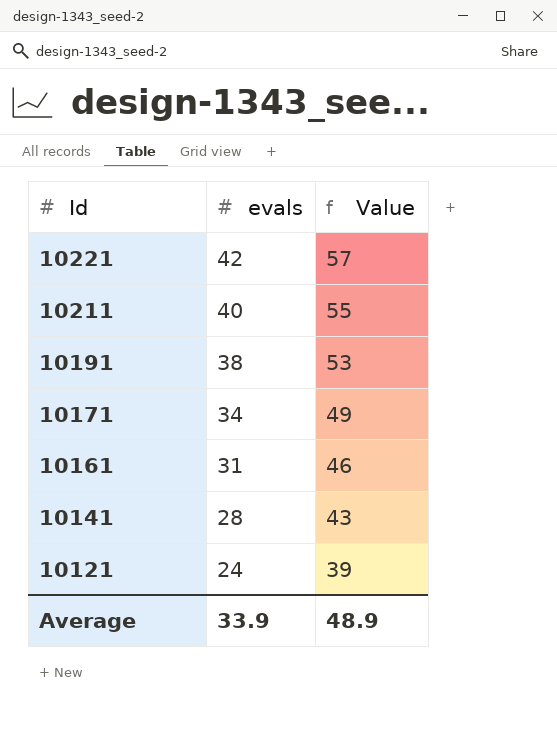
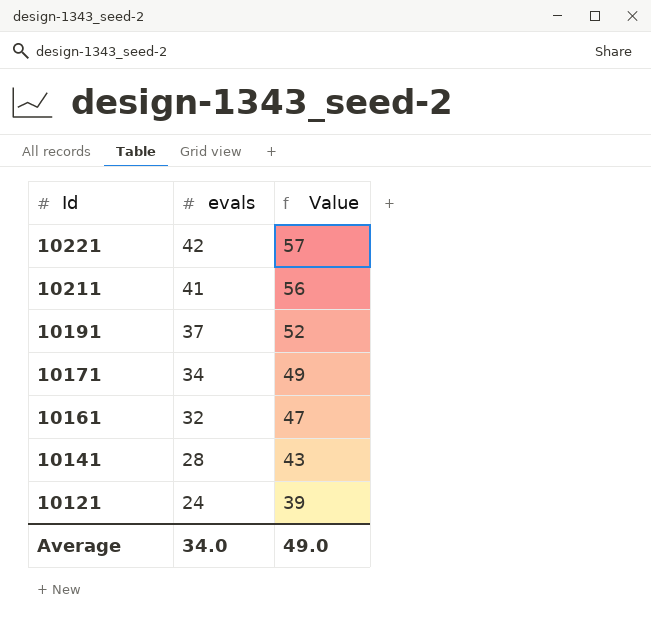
10211 | evals: 40 -> 41
10211 | Value: 55 -> 56
10191 | evals: 38 -> 37
10191 | Value: 53 -> 52
10161 | evals: 31 -> 32
10161 | Value: 46 -> 47
Average | evals: 33.9 -> 34.0
Average | Value: 48.9 -> 49.0

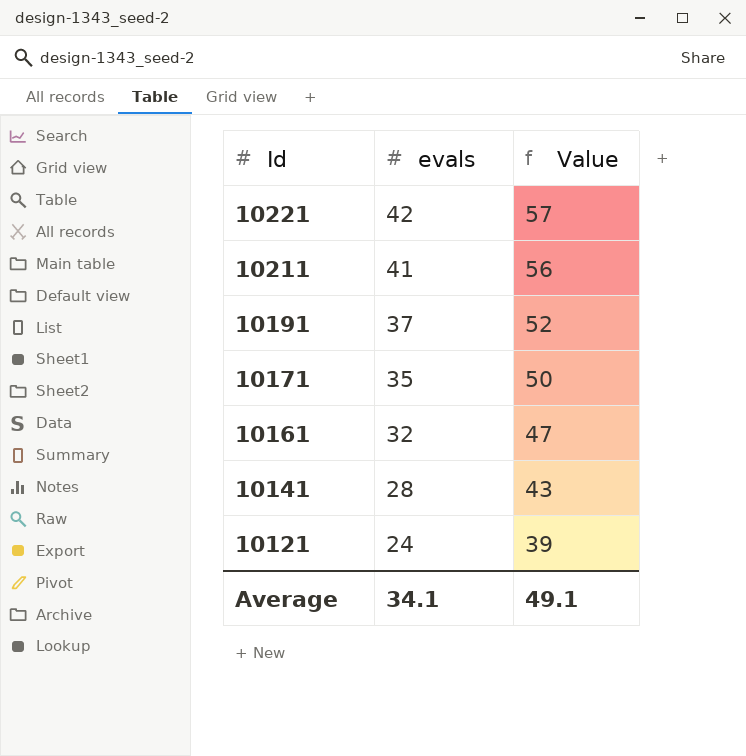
10171 | evals: 34 -> 35
10171 | Value: 49 -> 50
Average | evals: 34.0 -> 34.1
Average | Value: 49.0 -> 49.1

